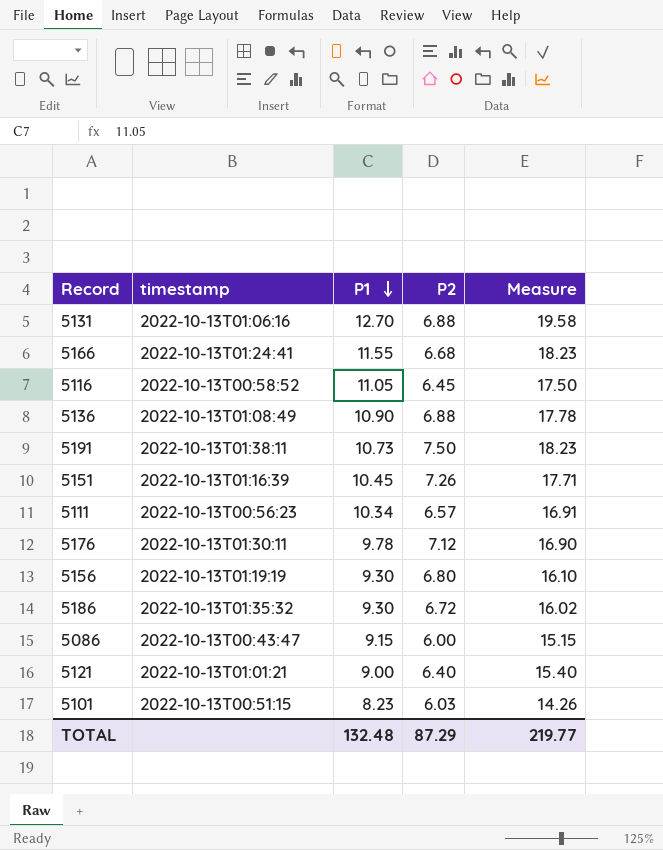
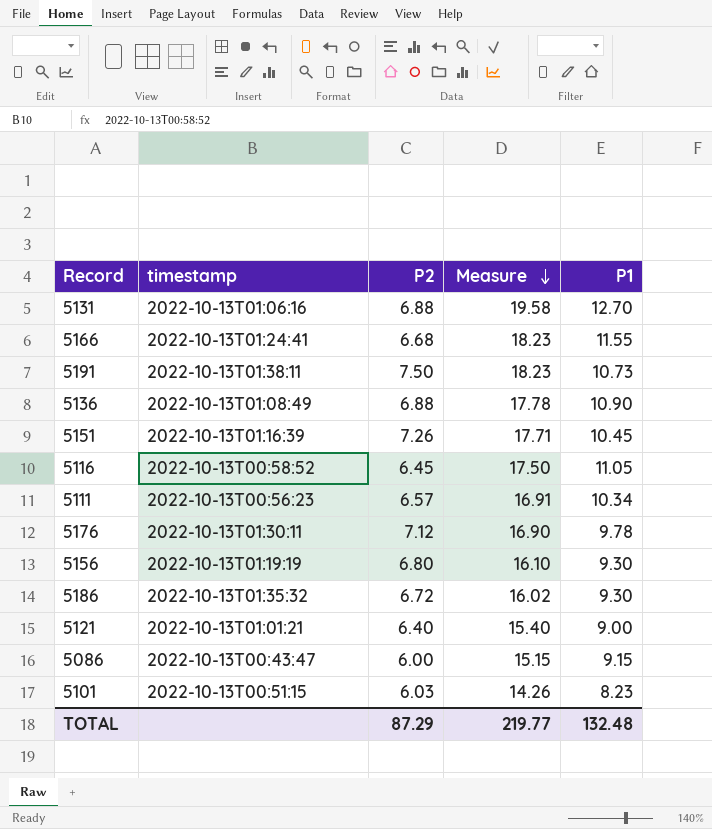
row order: P1 descending -> Measure descending
column P1 | position: 3 -> 5

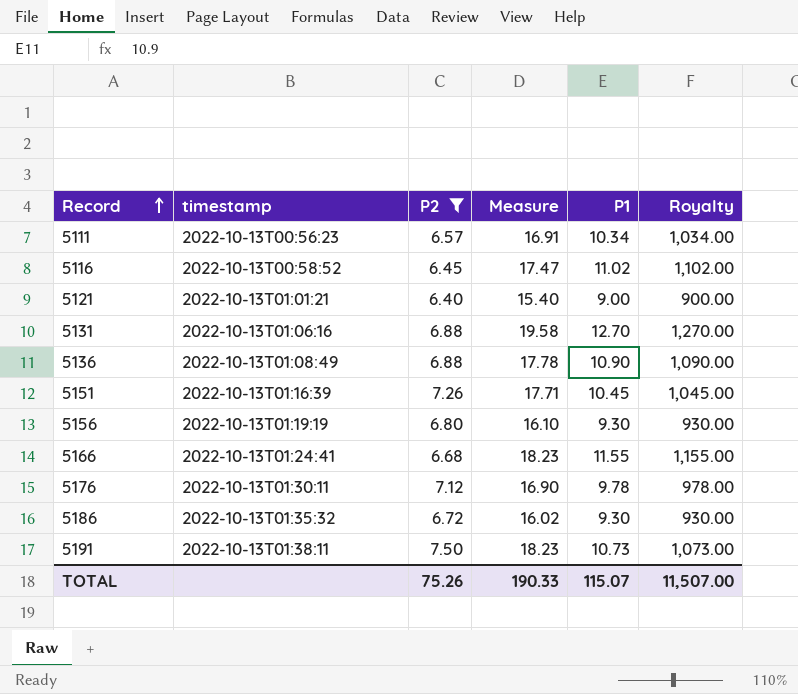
filter: none -> P2 >= 6.40
row order: Measure descending -> Record ascending
column Royalty | formula: none -> [P1] * 100
5116 | Measure: 17.50 -> 17.47
5116 | P1: 11.05 -> 11.02
TOTAL | P2: 87.29 -> 75.26
TOTAL | Measure: 219.77 -> 190.33
TOTAL | P1: 132.48 -> 115.07

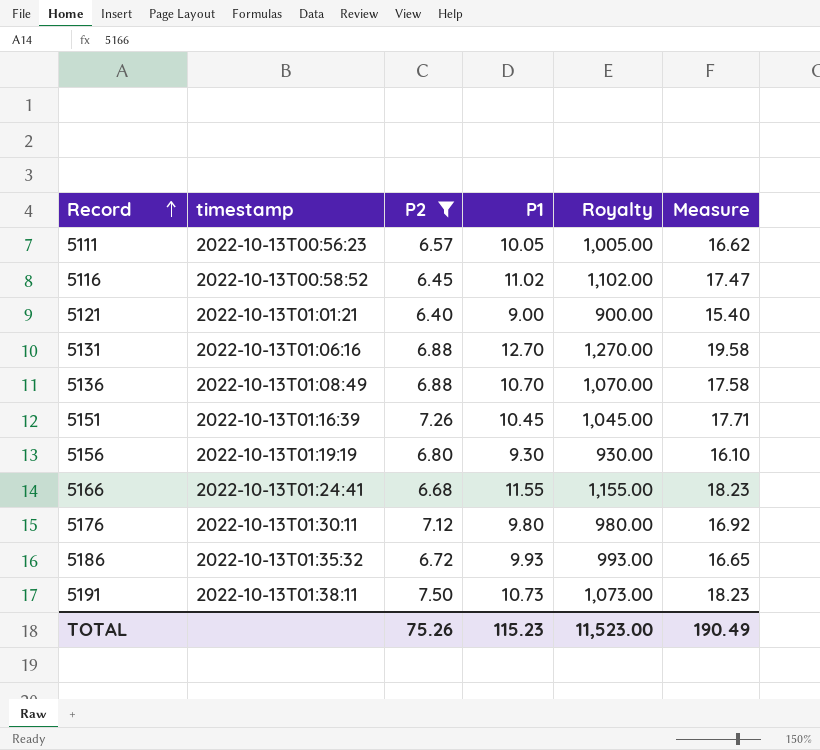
column Measure | position: 4 -> 6
5111 | P1: 10.34 -> 10.05
5111 | Royalty: 1,034.00 -> 1,005.00
5111 | Measure: 16.91 -> 16.62
5136 | P1: 10.90 -> 10.70
5136 | Royalty: 1,090.00 -> 1,070.00
5136 | Measure: 17.78 -> 17.58
5176 | P1: 9.78 -> 9.80
5176 | Royalty: 978.00 -> 980.00
5176 | Measure: 16.90 -> 16.92
5186 | P1: 9.30 -> 9.93
5186 | Royalty: 930.00 -> 993.00
5186 | Measure: 16.02 -> 16.65
TOTAL | P1: 115.07 -> 115.23
TOTAL | Royalty: 11,507.00 -> 11,523.00
TOTAL | Measure: 190.33 -> 190.49

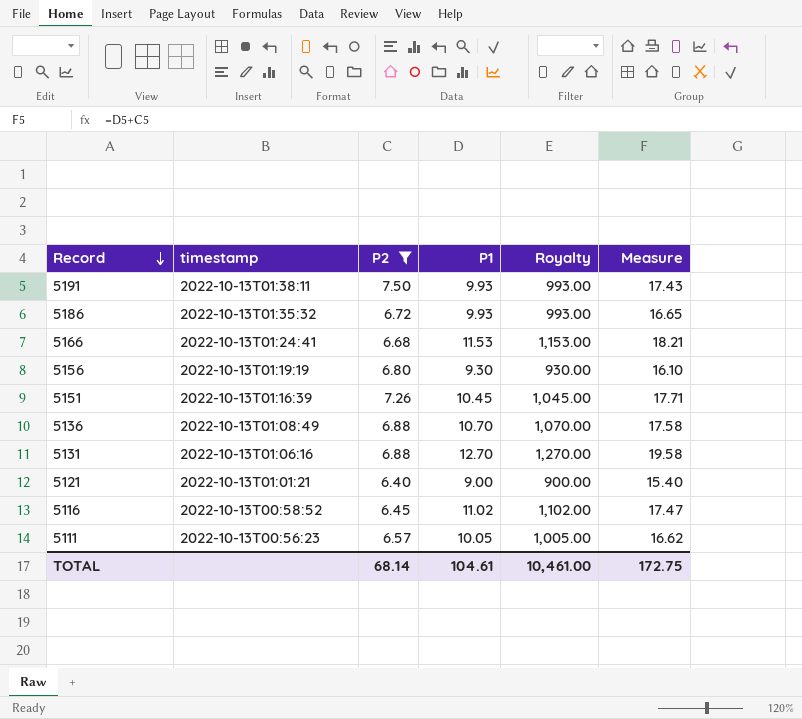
row order: Record ascending -> Record descending
row 5176: 2022-10-13T01:30:11 | 7.12 | 9.80 | 980.00 | 16.92 -> none
5191 | P1: 10.73 -> 9.93
5191 | Royalty: 1,073.00 -> 993.00
5191 | Measure: 18.23 -> 17.43
5166 | P1: 11.55 -> 11.53
5166 | Royalty: 1,155.00 -> 1,153.00
5166 | Measure: 18.23 -> 18.21
TOTAL | P2: 75.26 -> 68.14
TOTAL | P1: 115.23 -> 104.61
TOTAL | Royalty: 11,523.00 -> 10,461.00
TOTAL | Measure: 190.49 -> 172.75

